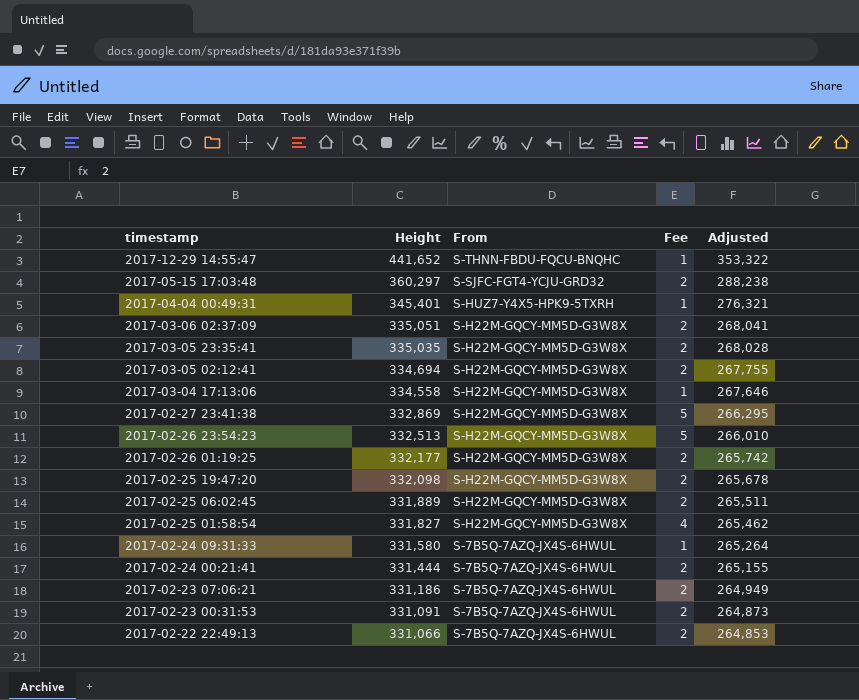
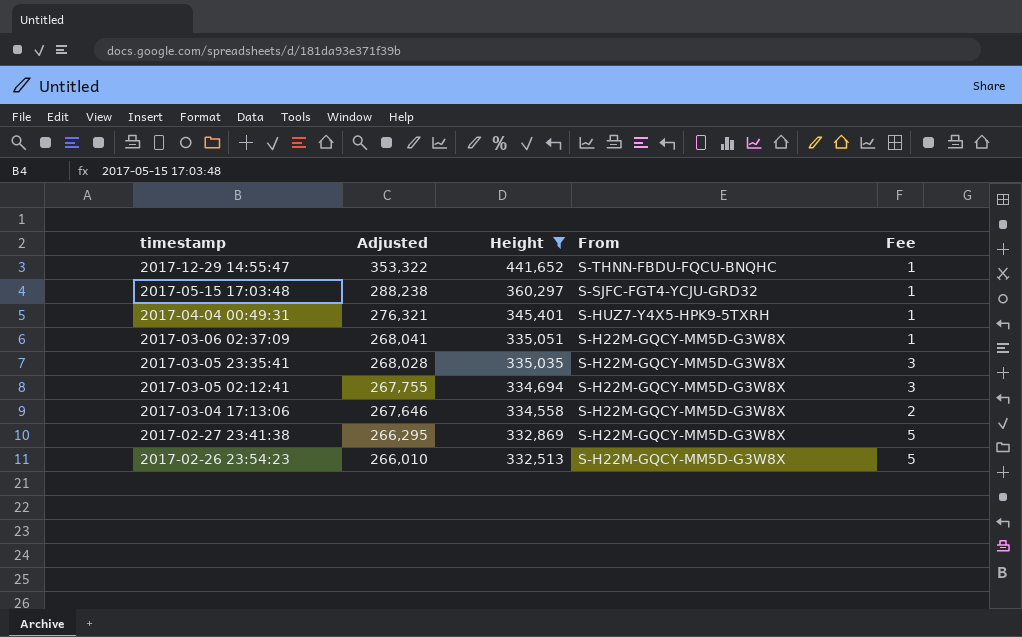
filter: none -> Height >= 332,513
column Adjusted | position: 5 -> 2
2017-05-15 17:03:48 | Fee: 2 -> 1
2017-03-06 02:37:09 | Fee: 2 -> 1
2017-03-05 23:35:41 | Fee: 2 -> 3
2017-03-05 02:12:41 | Fee: 2 -> 3
2017-03-04 17:13:06 | Fee: 1 -> 2

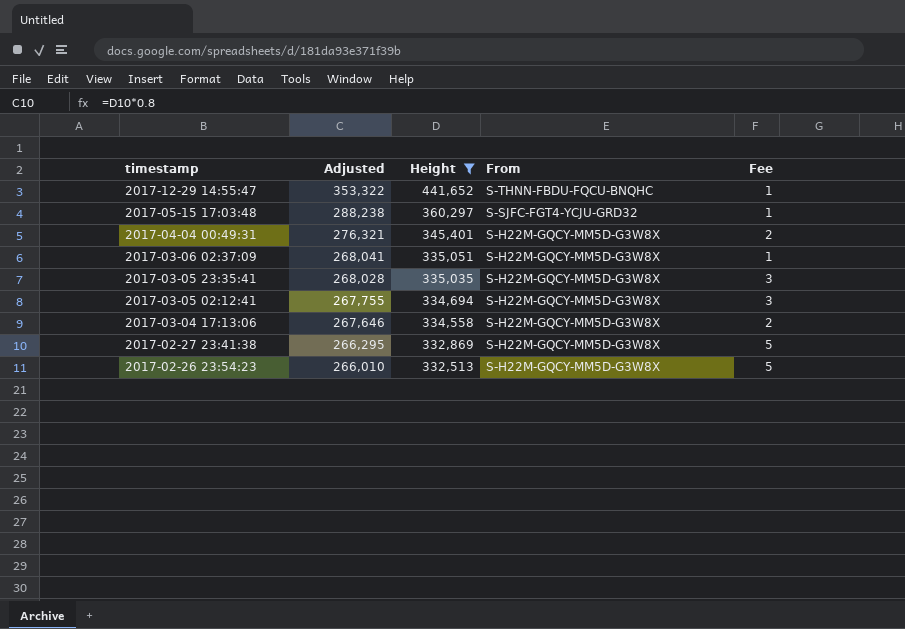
2017-04-04 00:49:31 | From: S-HUZ7-Y4X5-HPK9-5TXRH -> S-H22M-GQCY-MM5D-G3W8X
2017-04-04 00:49:31 | Fee: 1 -> 2

